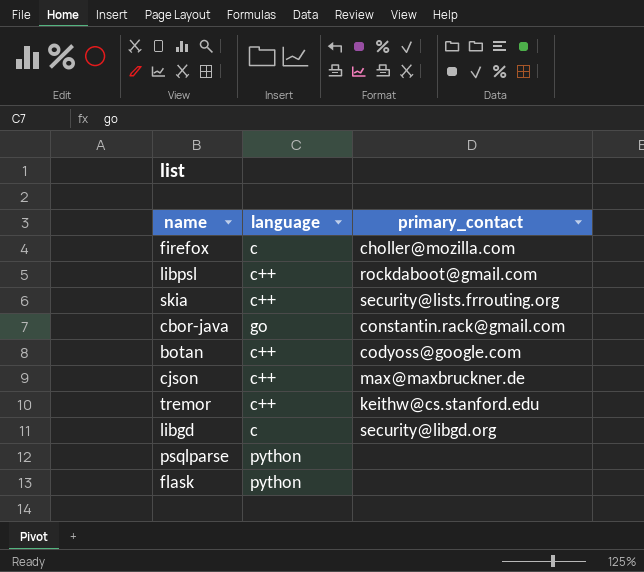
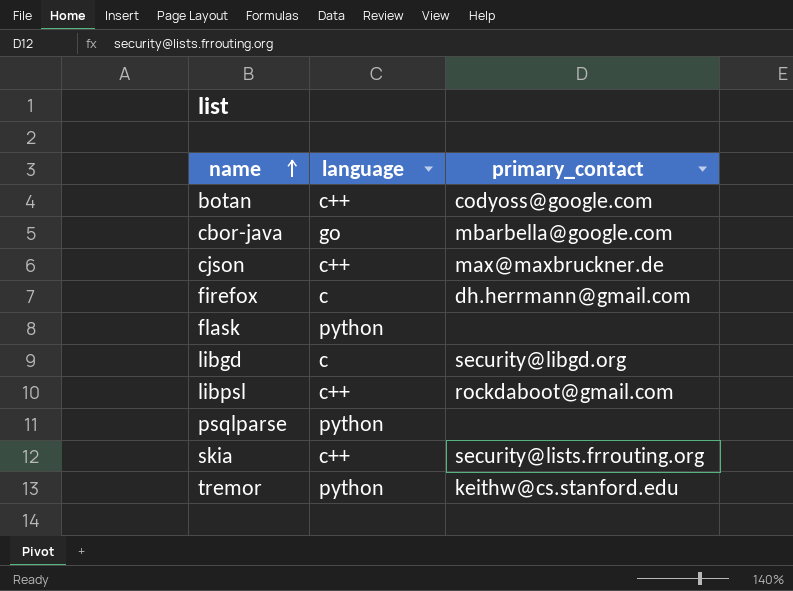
row order: none -> name ascending
cbor-java | primary_contact: constantin.rack@gmail.com -> mbarbella@google.com
firefox | primary_contact: choller@mozilla.com -> dh.herrmann@gmail.com
tremor | language: c++ -> python

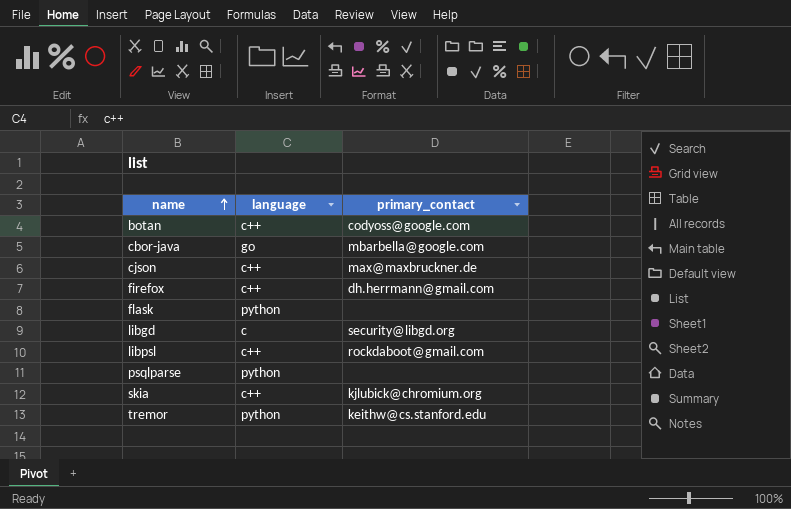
firefox | language: c -> c++
skia | primary_contact: security@lists.frrouting.org -> kjlubick@chromium.org

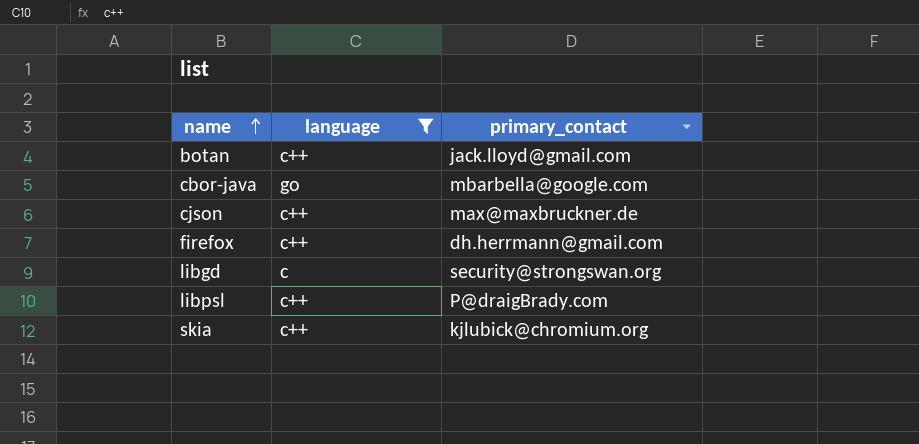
filter: none -> language != python
botan | primary_contact: codyoss@google.com -> jack.lloyd@gmail.com
libgd | primary_contact: security@libgd.org -> security@strongswan.org
libpsl | primary_contact: rockdaboot@gmail.com -> P@draigBrady.com

